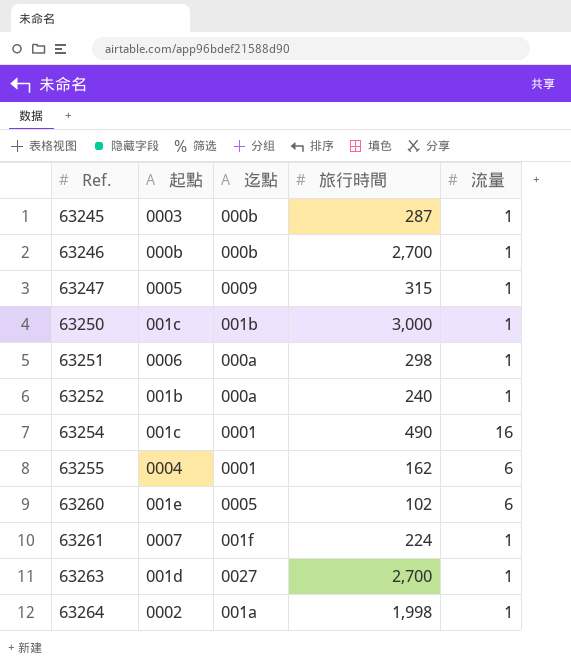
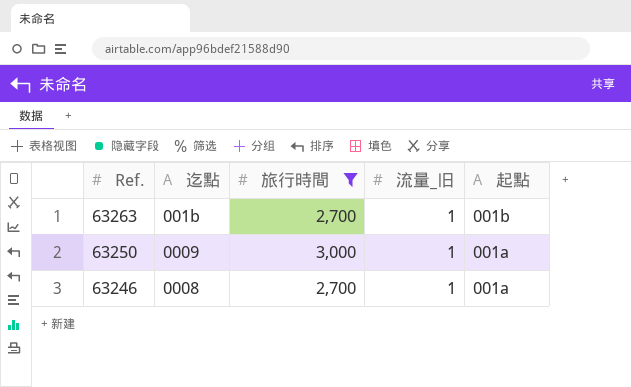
filter: none -> 旅行時間 >= 2,700
row order: Ref. ascending -> Ref. descending
column name: 流量 -> 流量_旧
column 起點 | position: 2 -> 5
63263 | 迄點: 0027 -> 001b
63263 | 起點: 001d -> 001b
63250 | 迄點: 001b -> 0009
63250 | 起點: 001c -> 001a
63246 | 迄點: 000b -> 0008
63246 | 起點: 000b -> 001a

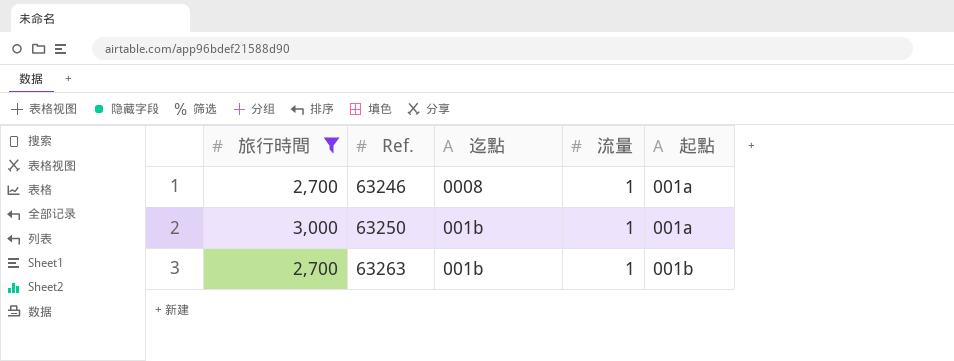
row order: Ref. descending -> Ref. ascending
column 旅行時間 | position: 3 -> 1
column name: 流量_旧 -> 流量
63250 | 迄點: 0009 -> 001b

